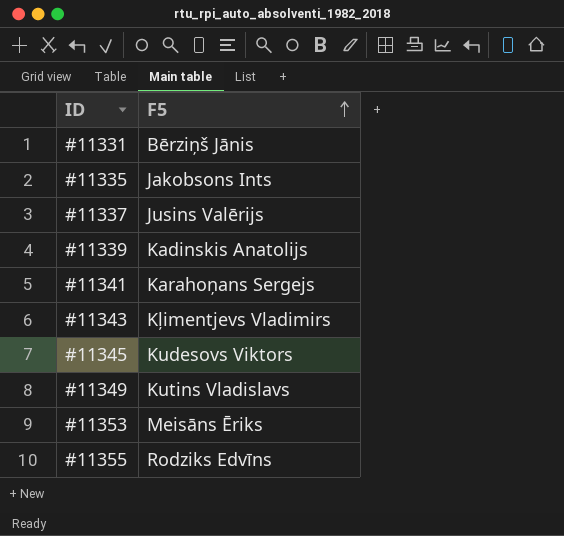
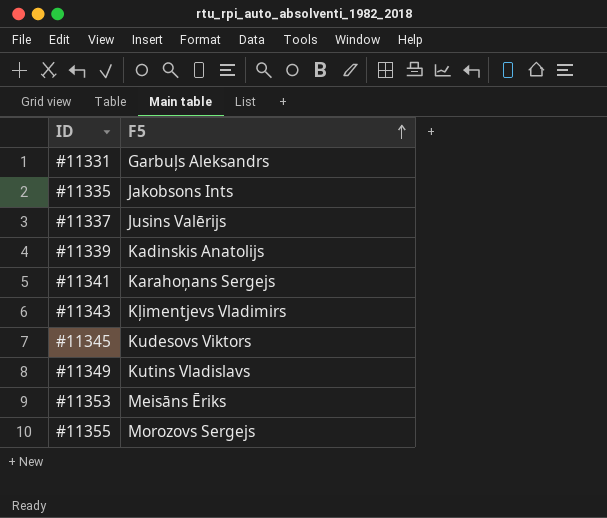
#11331 | F5: Bērziņš Jānis -> Garbuļs Aleksandrs
#11355 | F5: Rodziks Edvīns -> Morozovs Sergejs

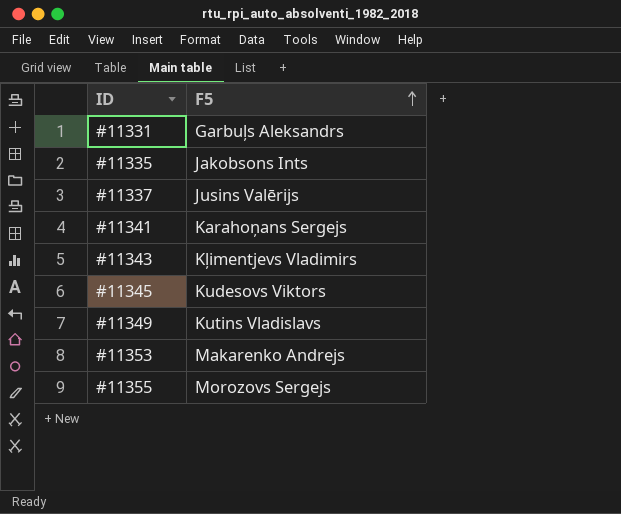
row #11339: Kadinskis Anatolijs -> none
#11353 | F5: Meisāns Ēriks -> Makarenko Andrejs

